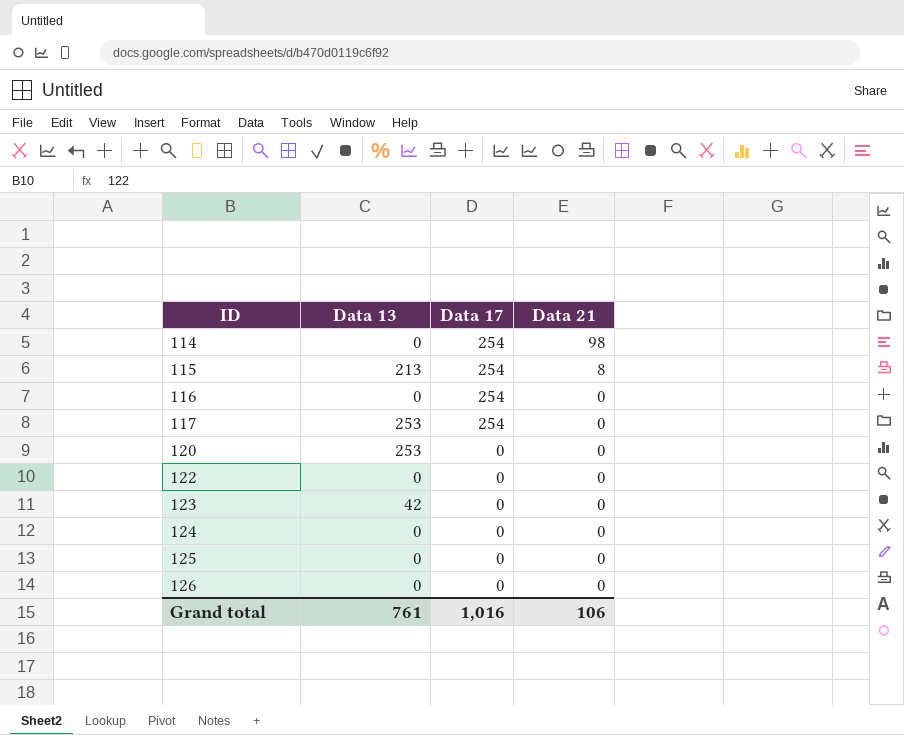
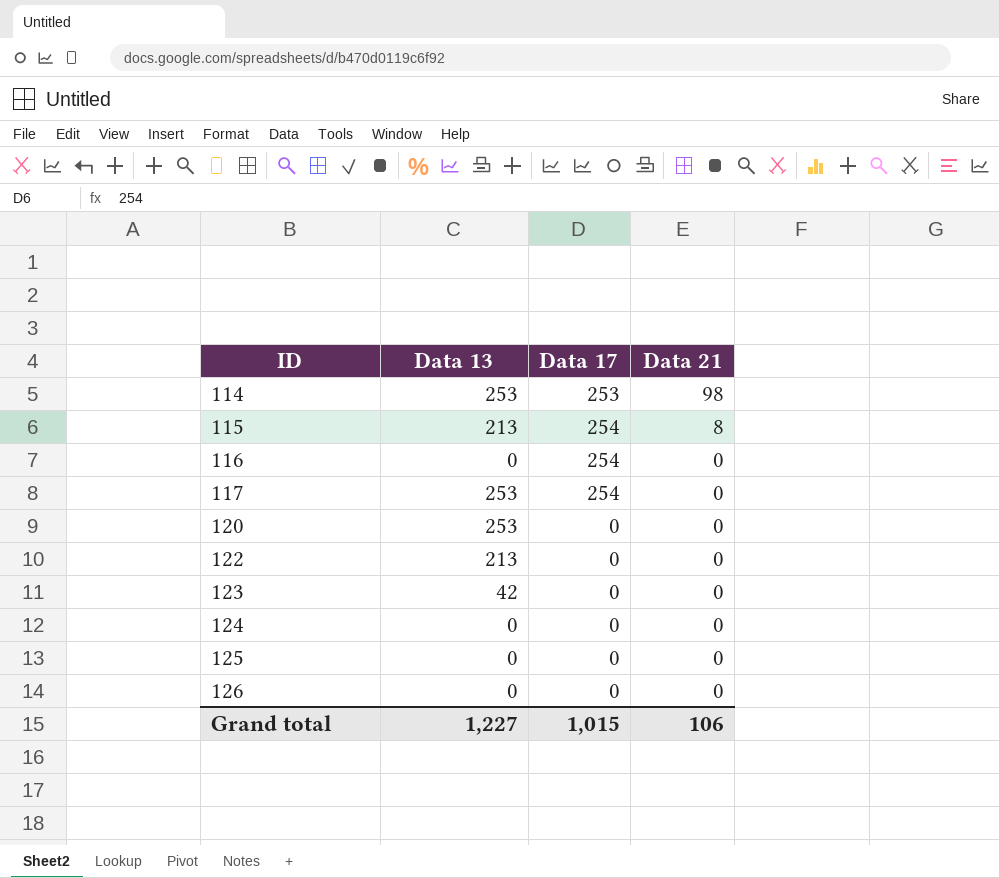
114 | Data 13: 0 -> 253
114 | Data 17: 254 -> 253
122 | Data 13: 0 -> 213
Grand total | Data 13: 761 -> 1,227
Grand total | Data 17: 1,016 -> 1,015

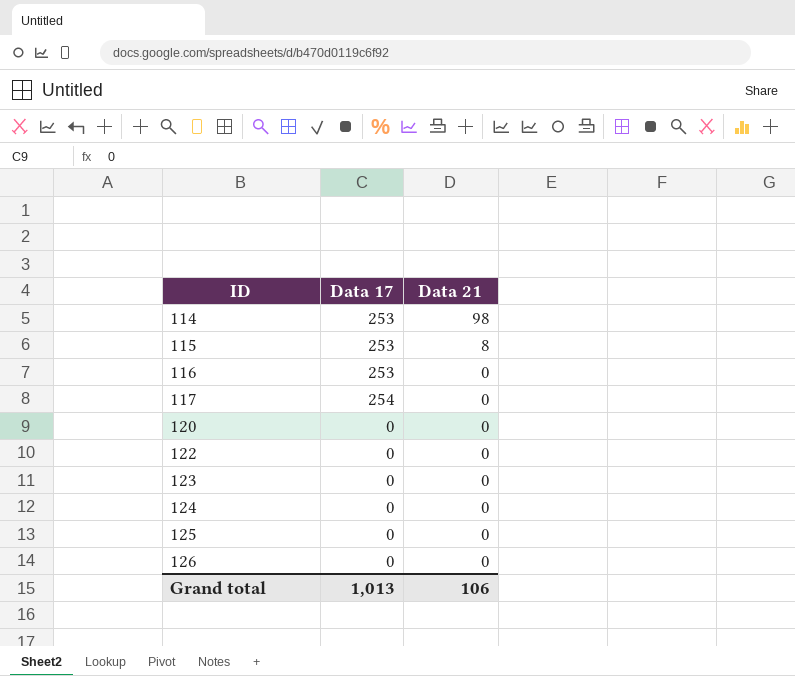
column Data 13 | position: 2 -> none
115 | Data 17: 254 -> 253
116 | Data 17: 254 -> 253
Grand total | Data 17: 1,015 -> 1,013

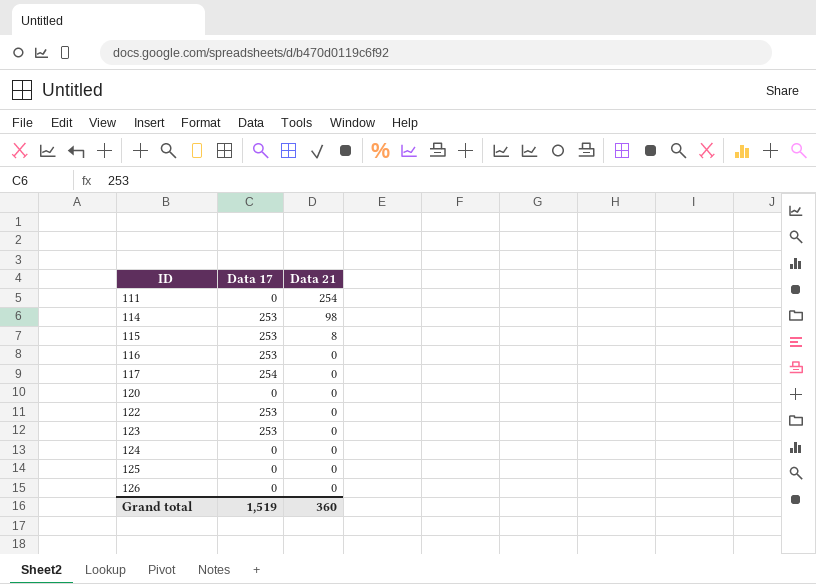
row 111: none -> 0 | 254
122 | Data 17: 0 -> 253
123 | Data 17: 0 -> 253
Grand total | Data 17: 1,013 -> 1,519
Grand total | Data 21: 106 -> 360

